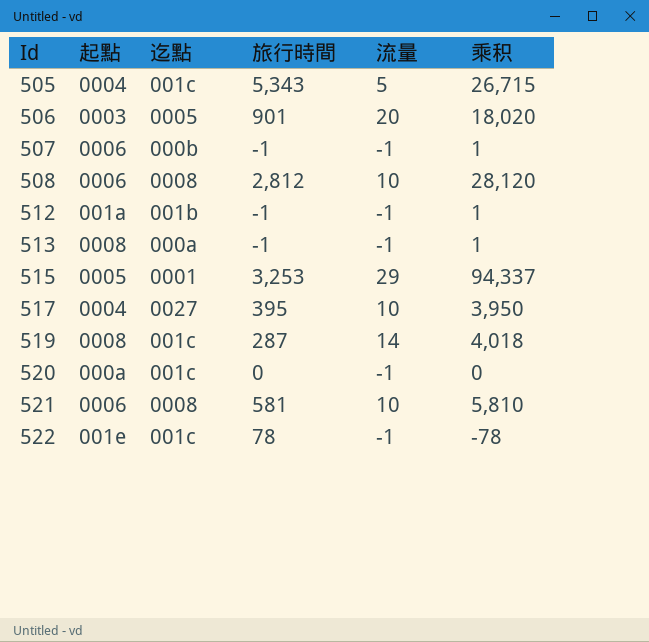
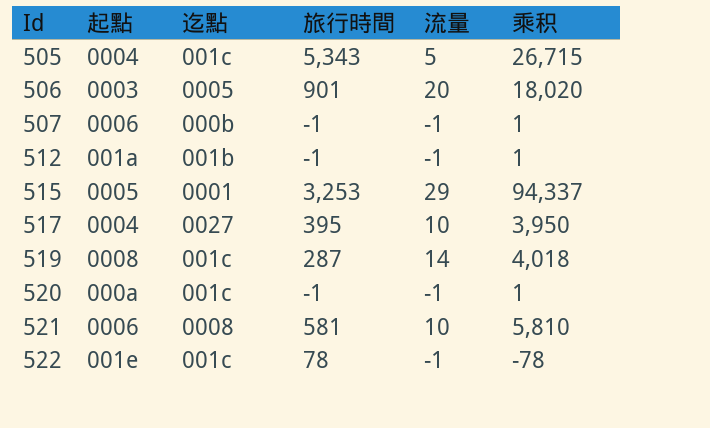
row 508: 0006 | 0008 | 2,812 | 10 | 28,120 -> none
row 513: 0008 | 000a | -1 | -1 | 1 -> none
520 | 旅行時間: 0 -> -1
520 | 乘积: 0 -> 1

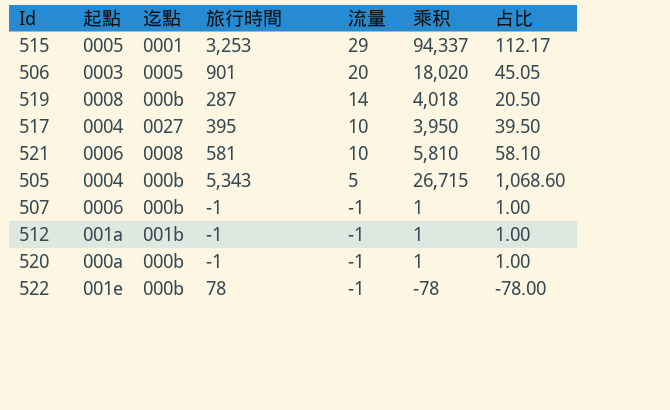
row order: Id ascending -> 流量 descending
column 占比 | formula: none -> [旅行時間] / [流量]
519 | 迄點: 001c -> 000b
505 | 迄點: 001c -> 000b
520 | 迄點: 001c -> 000b
522 | 迄點: 001c -> 000b

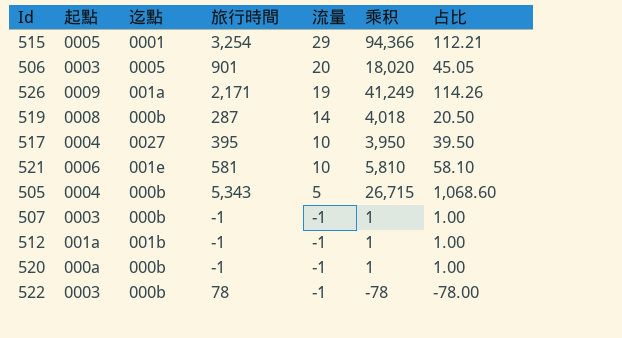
515 | 旅行時間: 3,253 -> 3,254
515 | 乘积: 94,337 -> 94,366
515 | 占比: 112.17 -> 112.21
row 526: none -> 0009 | 001a | 2,171 | 19 | 41,249 | 114.26
521 | 迄點: 0008 -> 001e
507 | 起點: 0006 -> 0003
522 | 起點: 001e -> 0003

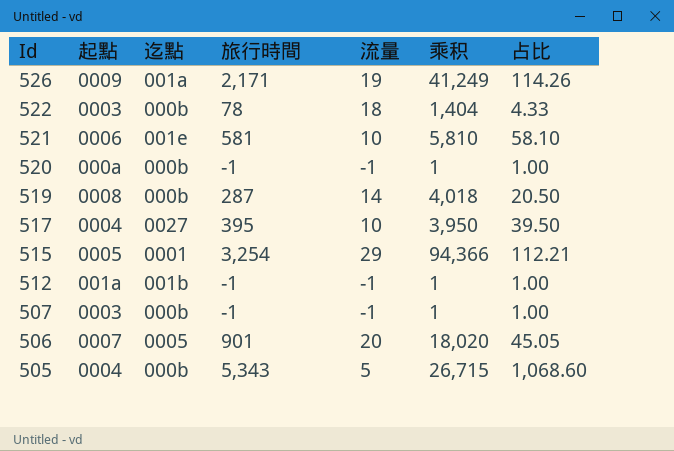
row order: 流量 descending -> Id descending
522 | 流量: -1 -> 18
522 | 乘积: -78 -> 1,404
522 | 占比: -78.00 -> 4.33
506 | 起點: 0003 -> 0007

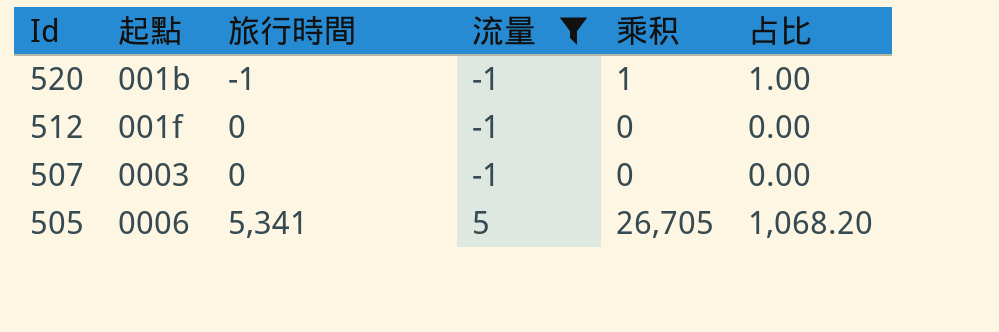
filter: none -> 流量 <= 5
column 迄點 | position: 3 -> none
520 | 起點: 000a -> 001b
512 | 起點: 001a -> 001f
512 | 旅行時間: -1 -> 0
512 | 乘积: 1 -> 0
512 | 占比: 1.00 -> 0.00
507 | 旅行時間: -1 -> 0
507 | 乘积: 1 -> 0
507 | 占比: 1.00 -> 0.00
505 | 起點: 0004 -> 0006
505 | 旅行時間: 5,343 -> 5,341
505 | 乘积: 26,715 -> 26,705
505 | 占比: 1,068.60 -> 1,068.20

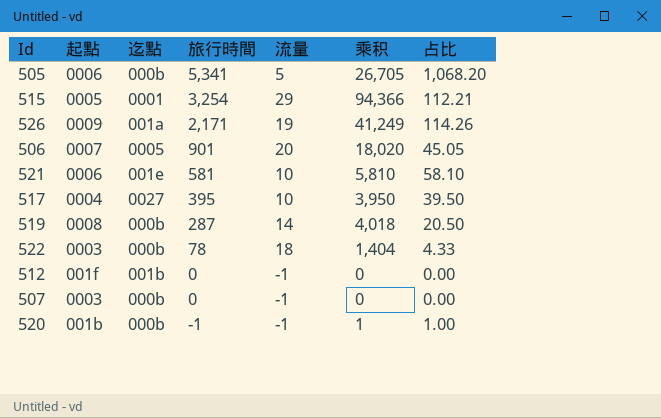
filter: 流量 <= 5 -> none
row order: Id descending -> 旅行時間 descending
column 迄點 | position: none -> 3

